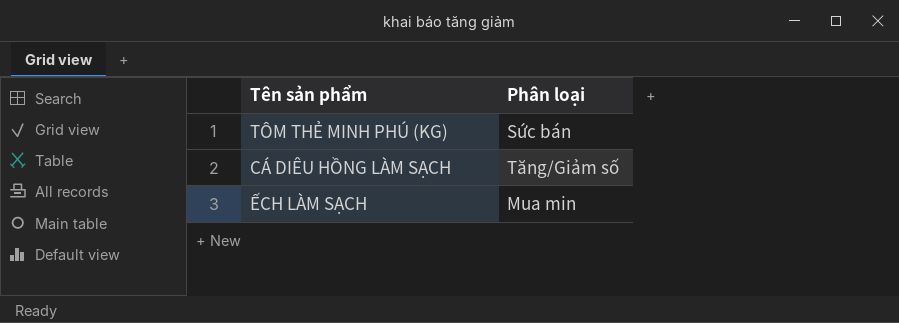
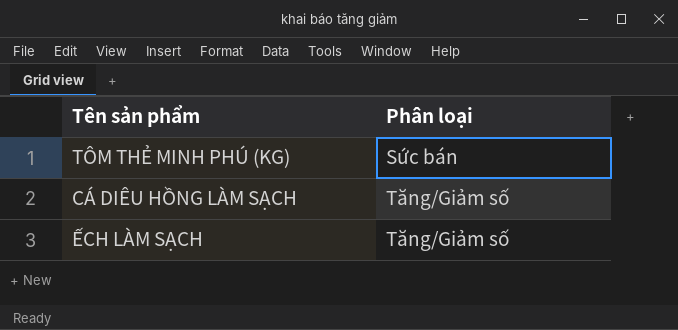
ẾCH LÀM SẠCH | Phân loại: Mua min -> Tăng/Giảm số

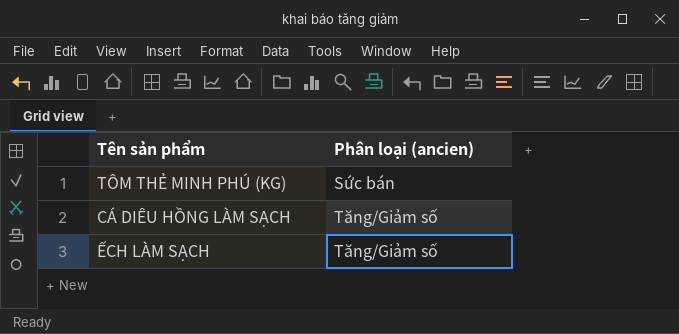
column name: Phân loại -> Phân loại (ancien)

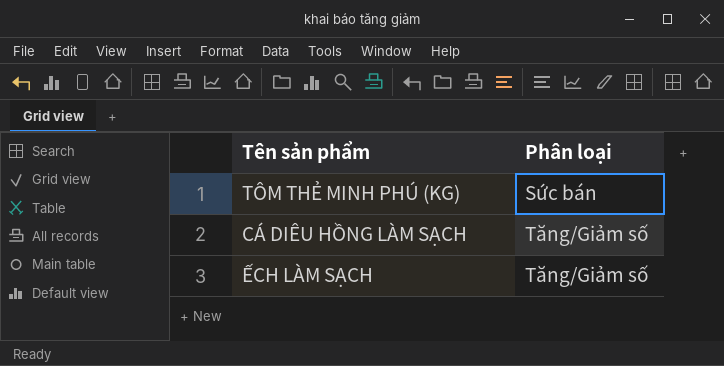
column name: Phân loại (ancien) -> Phân loại

